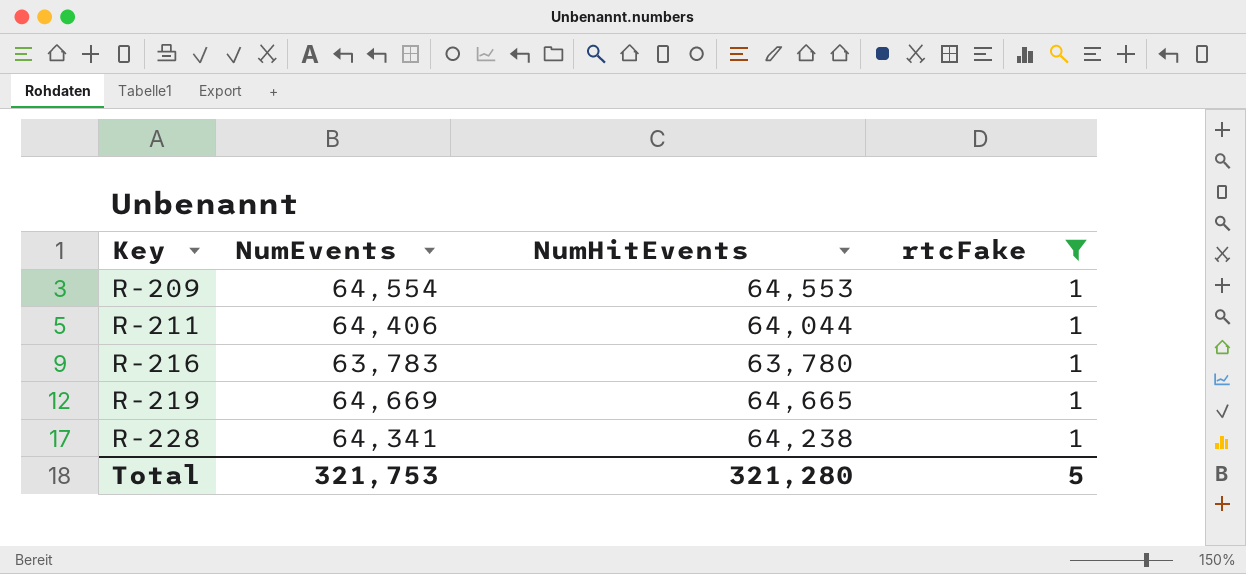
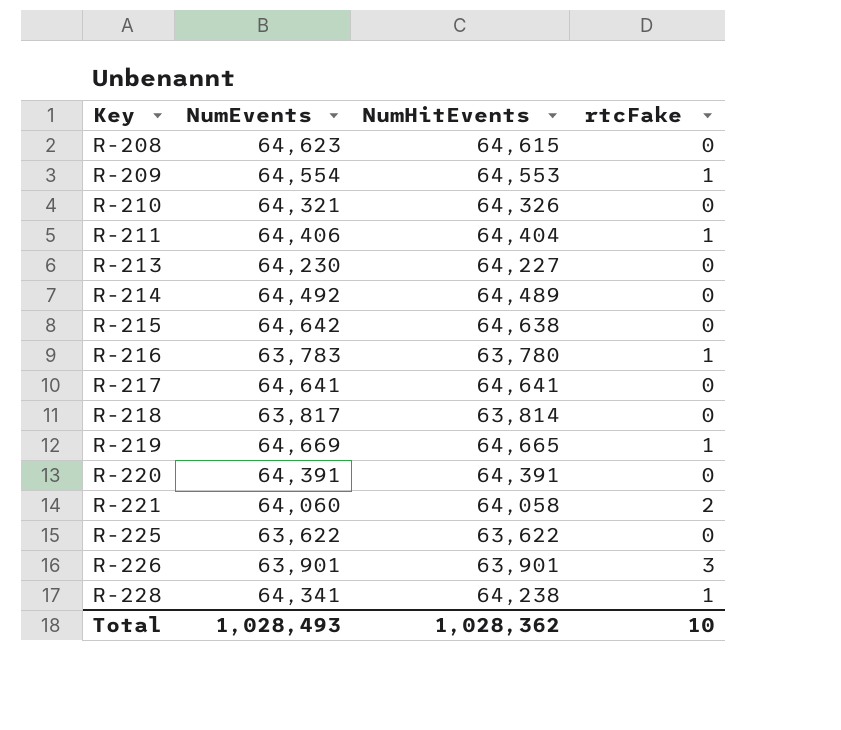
filter: rtcFake = 1 -> none
R-211 | NumHitEvents: 64,044 -> 64,404
Total | NumEvents: 321,753 -> 1,028,493
Total | NumHitEvents: 321,280 -> 1,028,362
Total | rtcFake: 5 -> 10

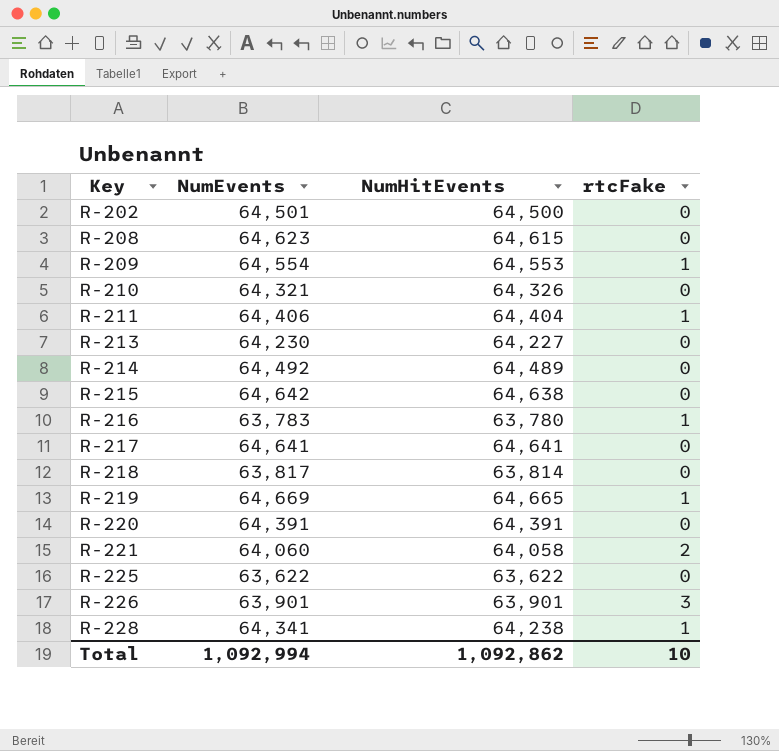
row R-202: none -> 64,501 | 64,500 | 0
Total | NumEvents: 1,028,493 -> 1,092,994
Total | NumHitEvents: 1,028,362 -> 1,092,862

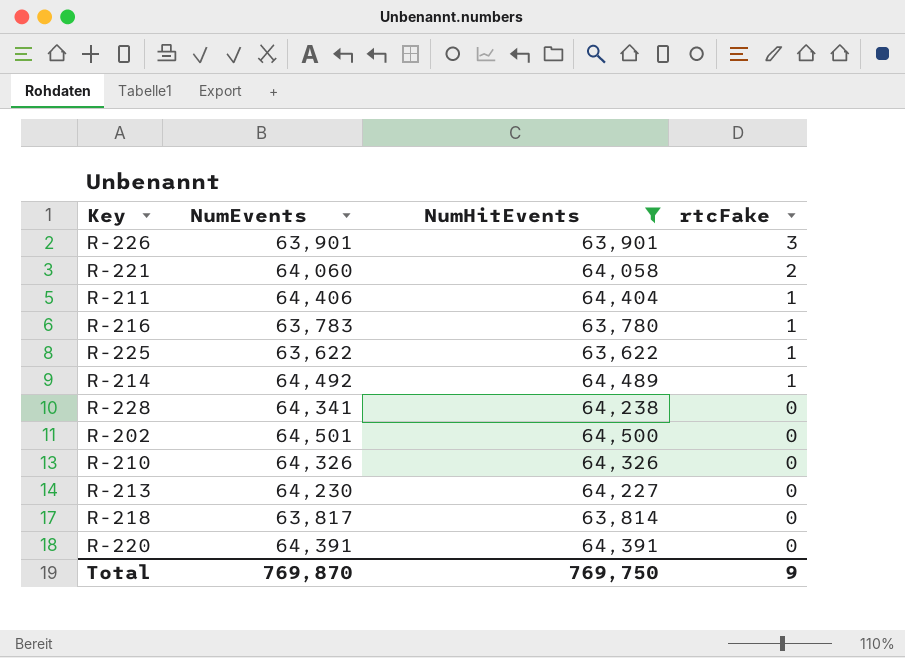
filter: none -> NumHitEvents <= 64,500
row order: Key ascending -> rtcFake descending
R-225 | rtcFake: 0 -> 1
R-214 | rtcFake: 0 -> 1
R-228 | rtcFake: 1 -> 0
R-210 | NumEvents: 64,321 -> 64,326
Total | NumEvents: 1,092,994 -> 769,870
Total | NumHitEvents: 1,092,862 -> 769,750
Total | rtcFake: 10 -> 9

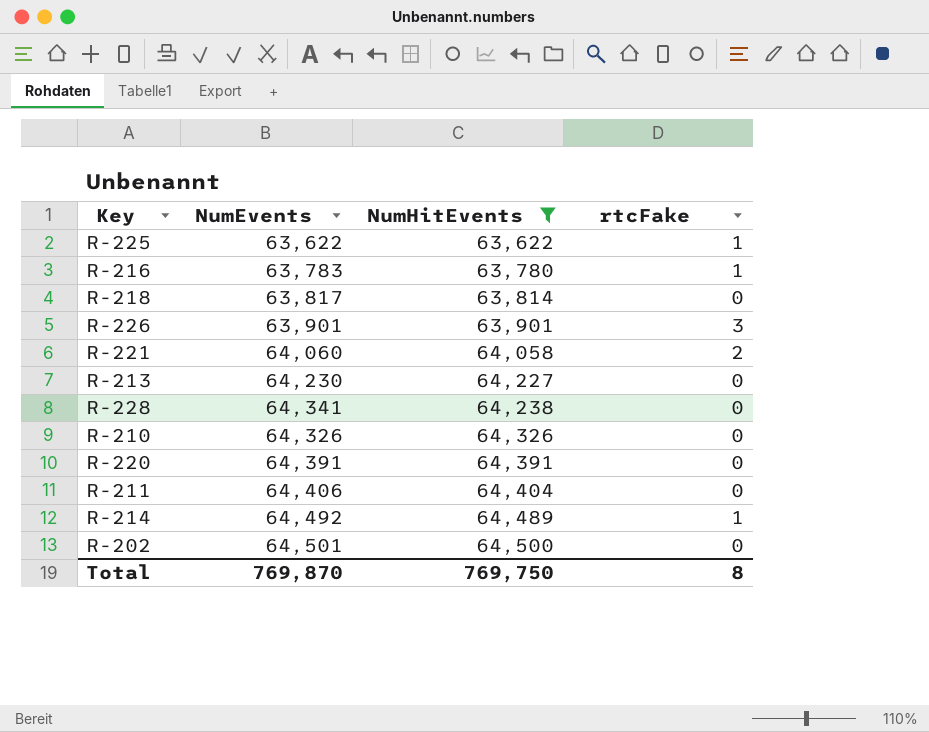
row order: rtcFake descending -> NumHitEvents ascending
R-211 | rtcFake: 1 -> 0
Total | rtcFake: 9 -> 8

